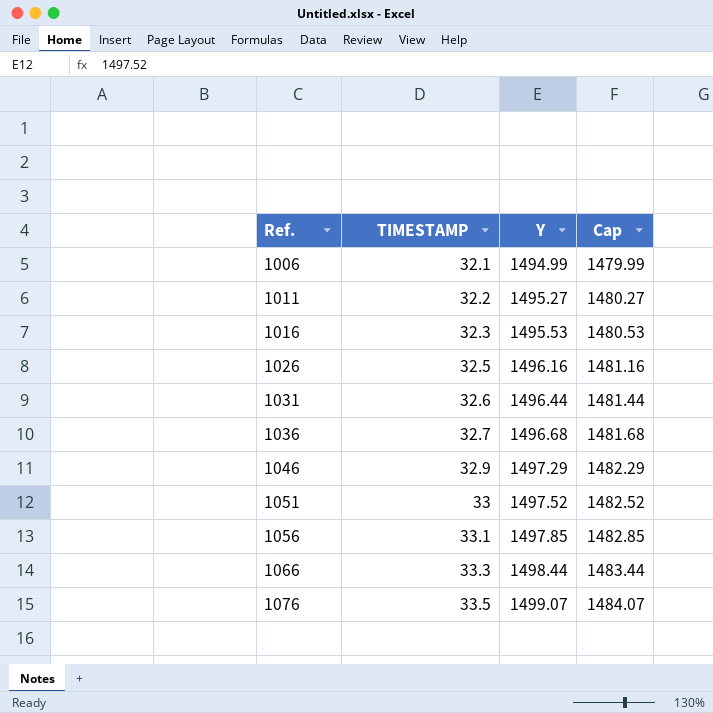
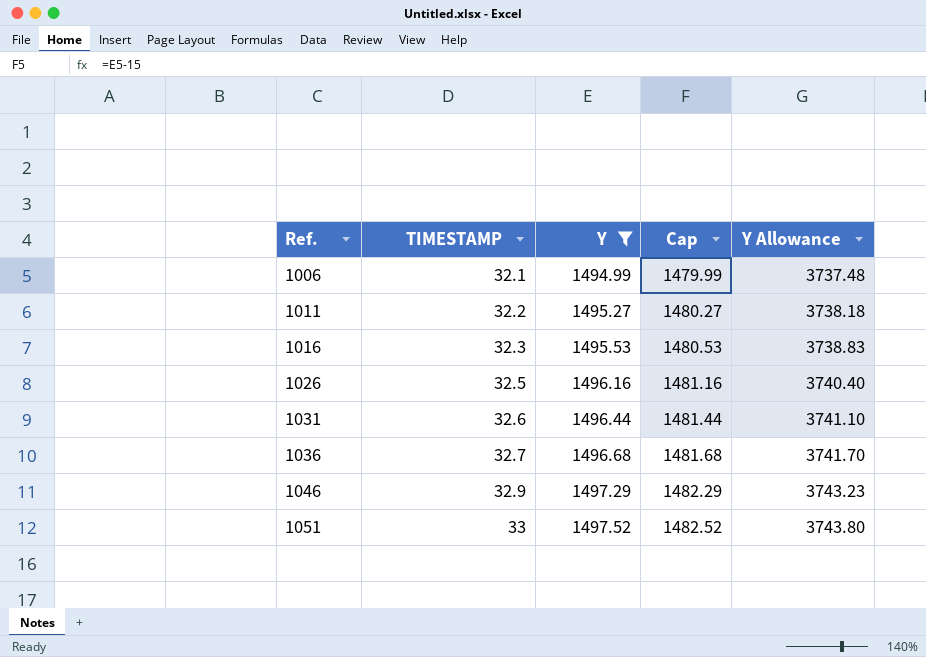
filter: none -> Y <= 1497.52
column Y Allowance | formula: none -> [Y] * 2.5

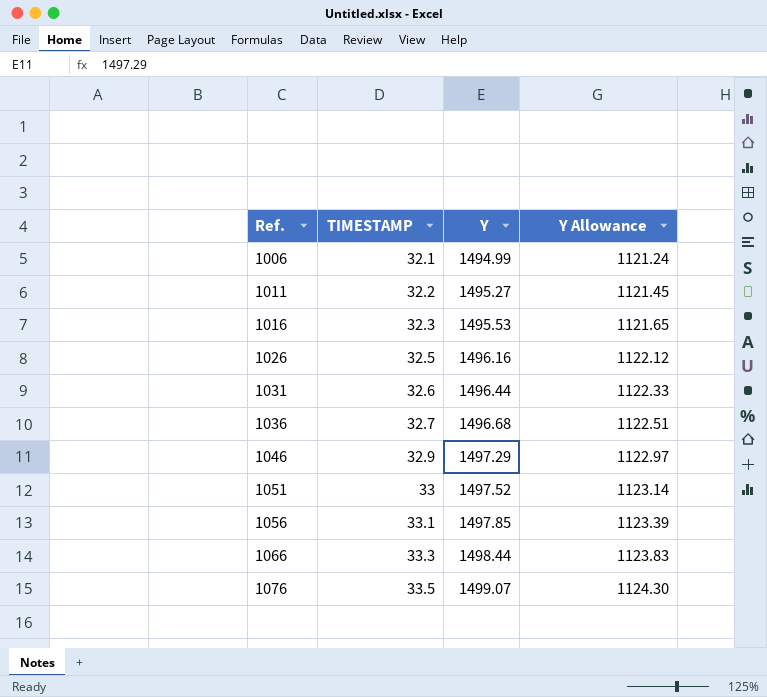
filter: Y <= 1497.52 -> none
column Cap | formula: [Y] - 15 -> none
column Y Allowance | formula: [Y] * 2.5 -> [Y] * 0.75

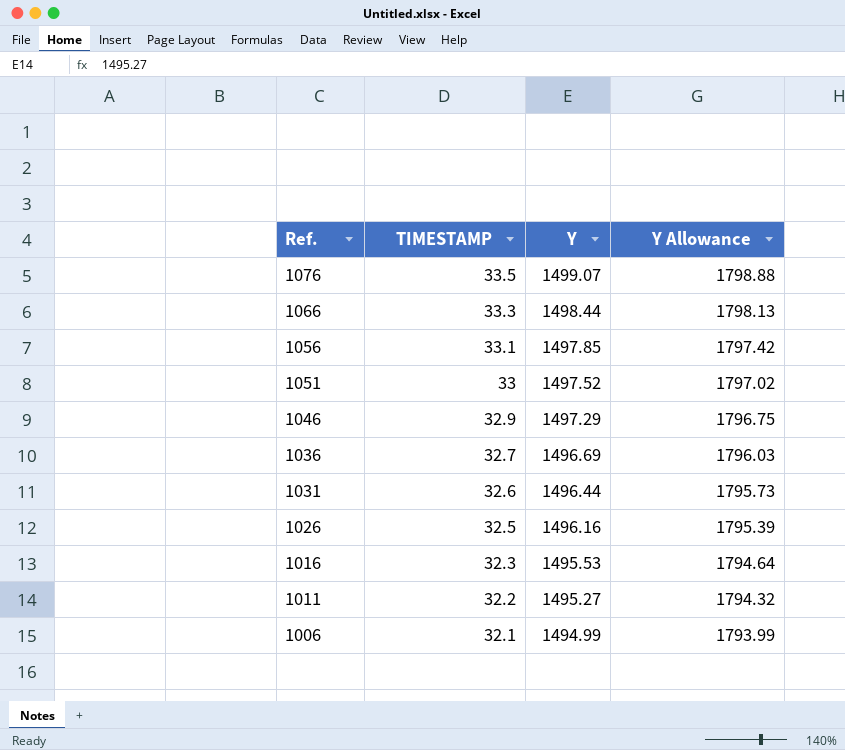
row order: Ref. ascending -> Ref. descending
column Y Allowance | formula: [Y] * 0.75 -> [Y] * 1.2
1036 | Y: 1496.68 -> 1496.69

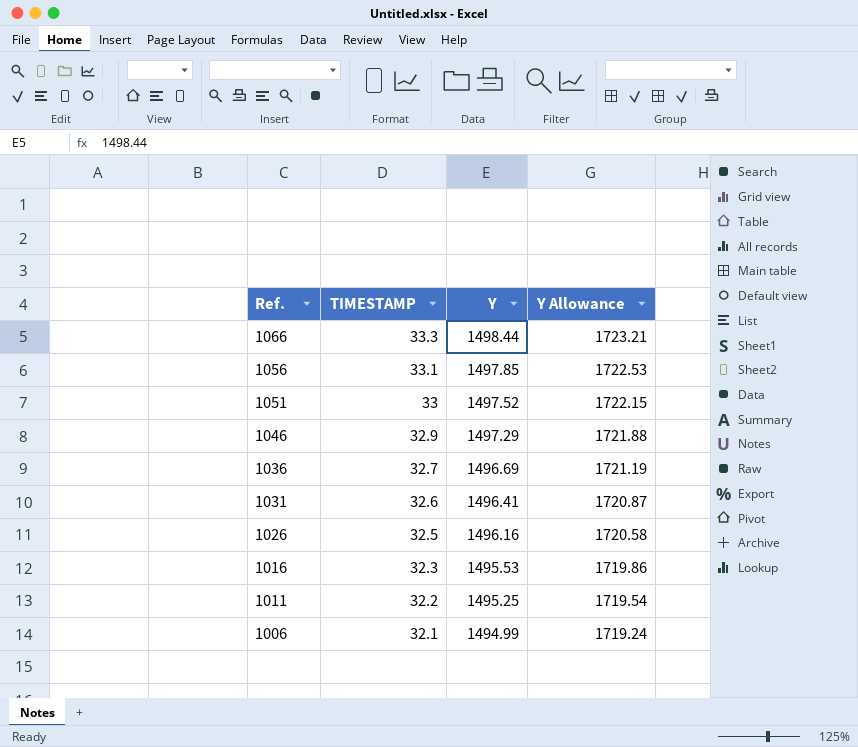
column Y Allowance | formula: [Y] * 1.2 -> [Y] * 1.15
row 1076: 33.5 | 1499.07 | 1798.88 -> none
1031 | Y: 1496.44 -> 1496.41
1011 | Y: 1495.27 -> 1495.25

